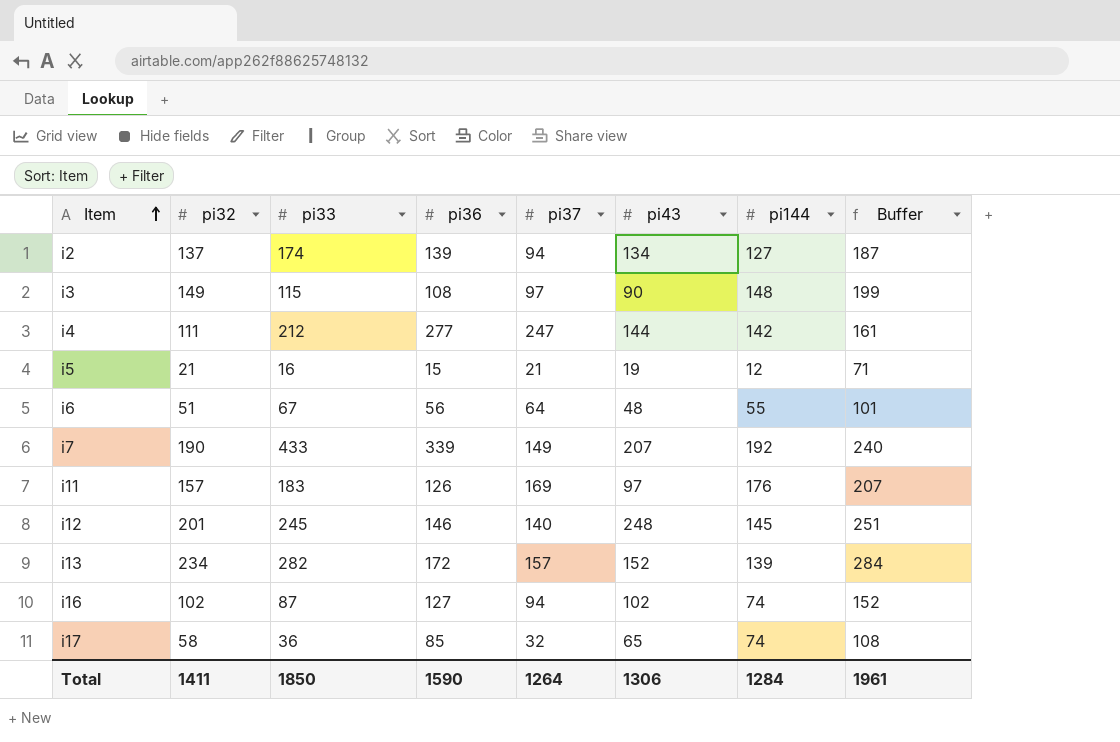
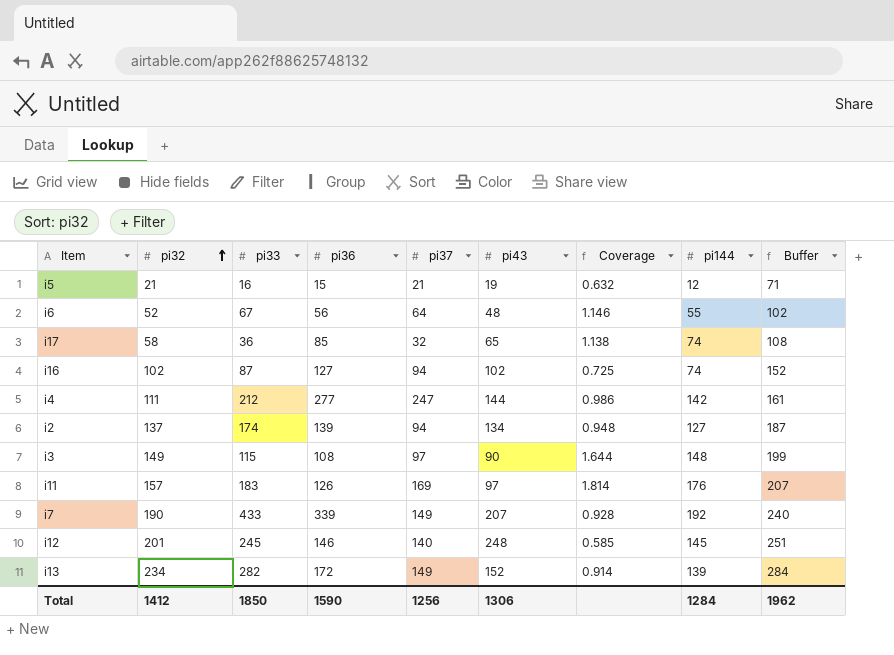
row order: Item ascending -> pi32 ascending
column Coverage | formula: none -> [pi144] / [pi43]
i6 | pi32: 51 -> 52
i6 | Buffer: 101 -> 102
i13 | pi37: 157 -> 149
Total | pi32: 1411 -> 1412
Total | pi37: 1264 -> 1256
Total | Buffer: 1961 -> 1962

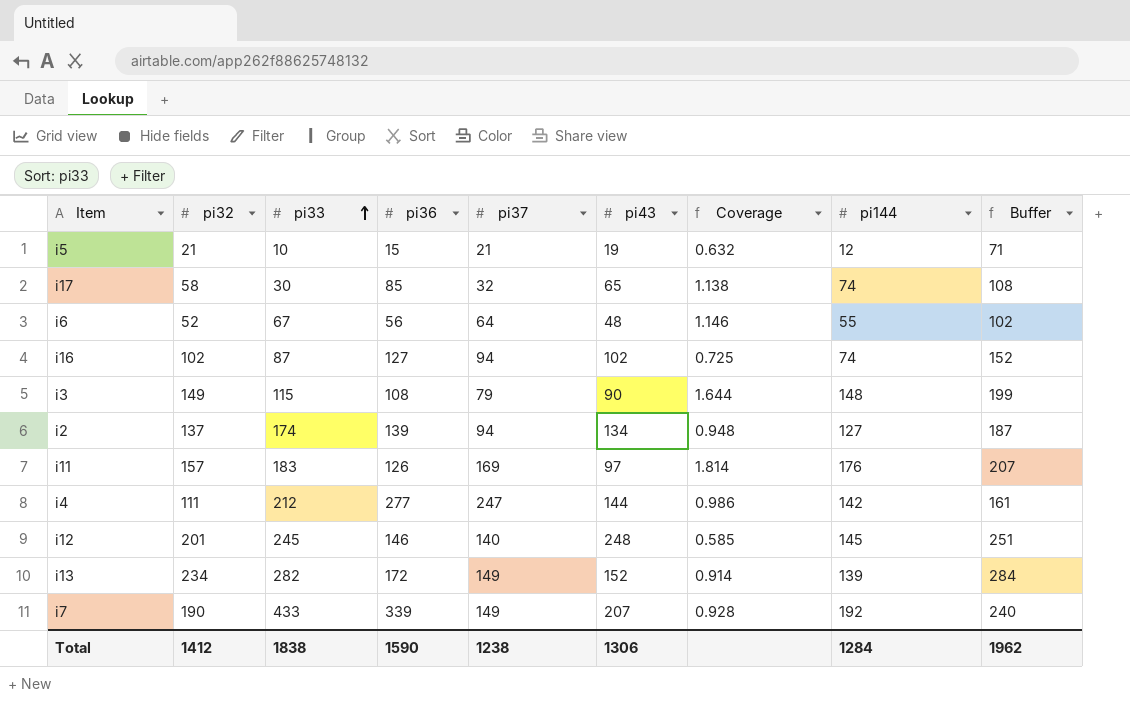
row order: pi32 ascending -> pi33 ascending
i5 | pi33: 16 -> 10
i17 | pi33: 36 -> 30
i3 | pi37: 97 -> 79
Total | pi33: 1850 -> 1838
Total | pi37: 1256 -> 1238

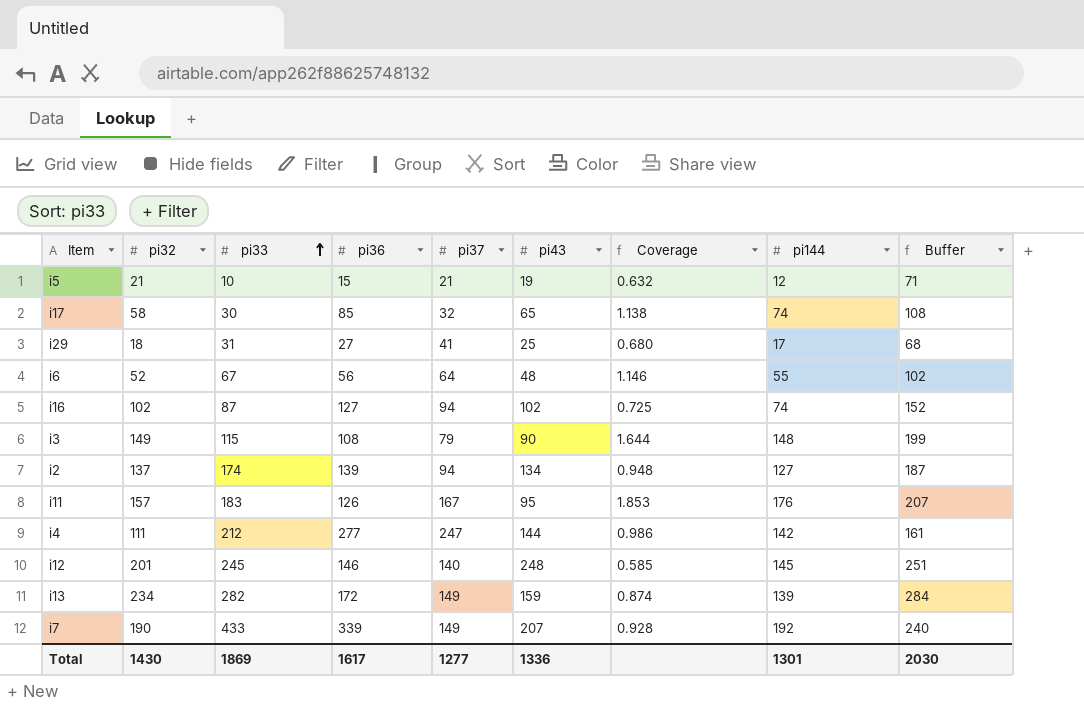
row i29: none -> 18 | 31 | 27 | 41 | 25 | 0.680 | 17 | 68
i11 | pi37: 169 -> 167
i11 | pi43: 97 -> 95
i11 | Coverage: 1.814 -> 1.853
i13 | pi43: 152 -> 159
i13 | Coverage: 0.914 -> 0.874
Total | pi32: 1412 -> 1430
Total | pi33: 1838 -> 1869
Total | pi36: 1590 -> 1617
Total | pi37: 1238 -> 1277
Total | pi43: 1306 -> 1336
Total | pi144: 1284 -> 1301
Total | Buffer: 1962 -> 2030

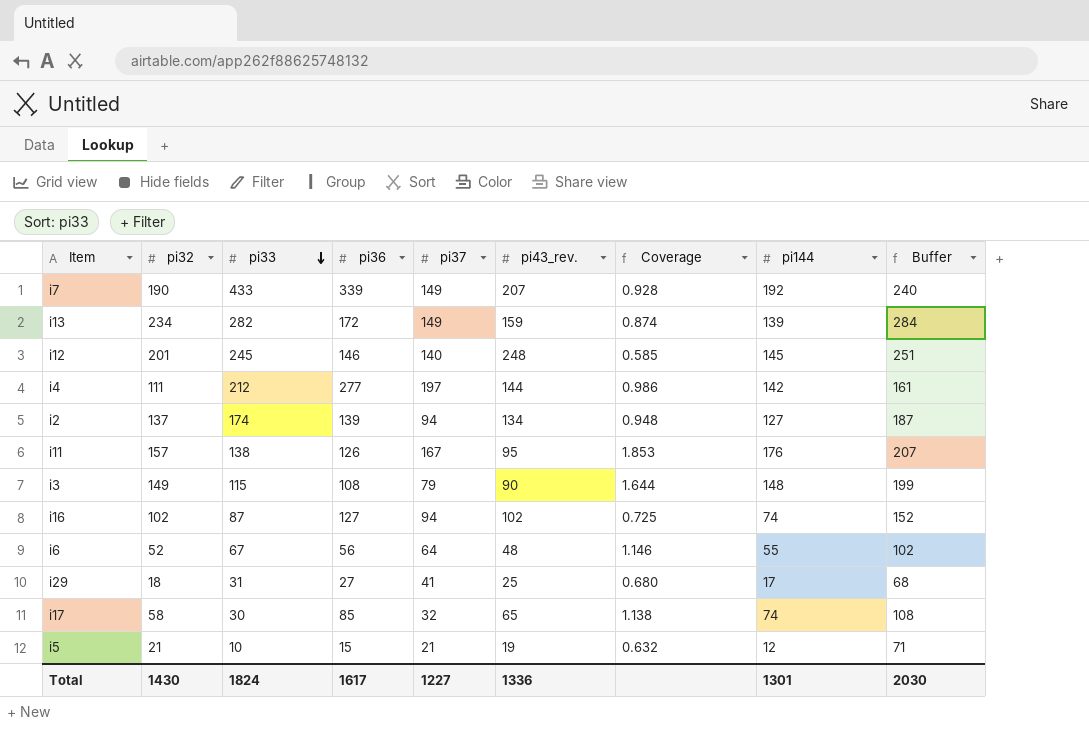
row order: pi33 ascending -> pi33 descending
column name: pi43 -> pi43_rev.
i4 | pi37: 247 -> 197
i11 | pi33: 183 -> 138
Total | pi33: 1869 -> 1824
Total | pi37: 1277 -> 1227

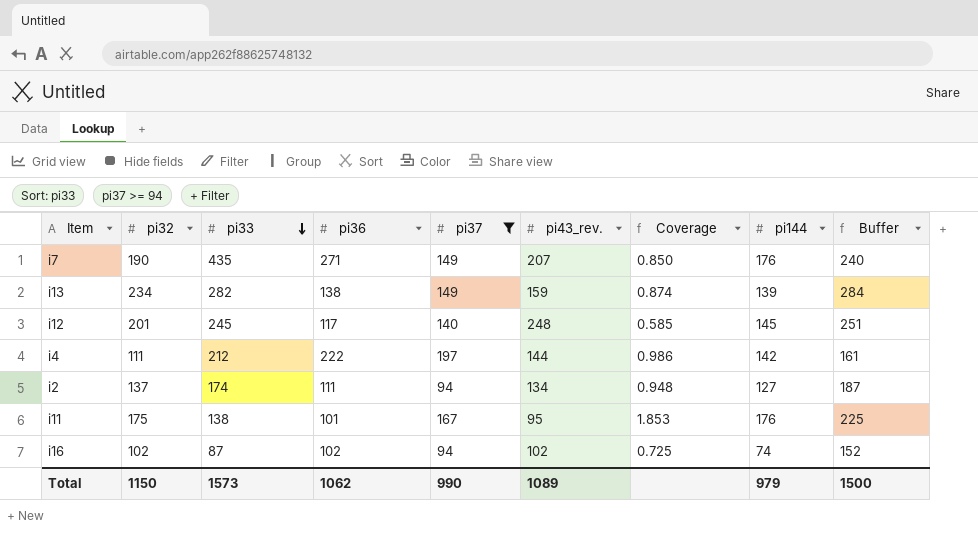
filter: none -> pi37 >= 94
i7 | pi33: 433 -> 435
i7 | pi36: 339 -> 271
i7 | Coverage: 0.928 -> 0.850
i7 | pi144: 192 -> 176
i13 | pi36: 172 -> 138
i12 | pi36: 146 -> 117
i4 | pi36: 277 -> 222
i2 | pi36: 139 -> 111
i11 | pi32: 157 -> 175
i11 | pi36: 126 -> 101
i11 | Buffer: 207 -> 225
i16 | pi36: 127 -> 102
Total | pi32: 1430 -> 1150
Total | pi33: 1824 -> 1573
Total | pi36: 1617 -> 1062
Total | pi37: 1227 -> 990
Total | pi43_rev.: 1336 -> 1089
Total | pi144: 1301 -> 979
Total | Buffer: 2030 -> 1500

